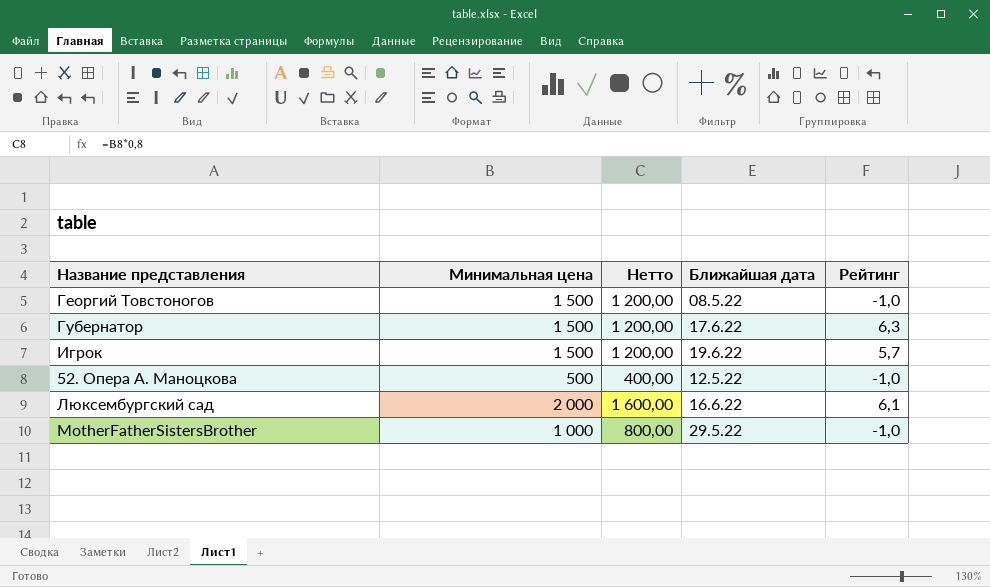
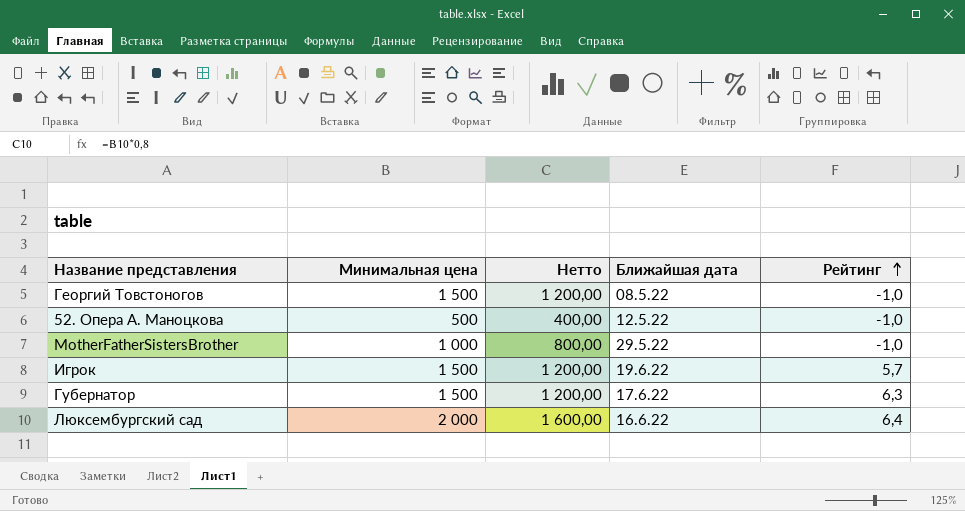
row order: none -> Рейтинг ascending
Люксембургский сад | Рейтинг: 6,1 -> 6,4

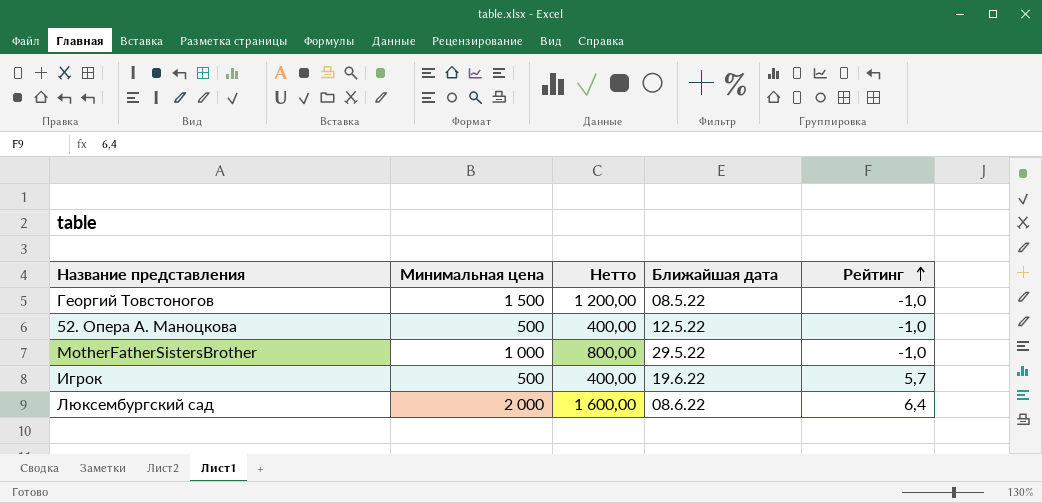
row Губернатор: 1 500 | 1 200,00 | 17.6.22 | 6,3 -> none
Игрок | Минимальная цена: 1 500 -> 500
Игрок | Нетто: 1 200,00 -> 400,00
Люксембургский сад | Ближайшая дата: 16.6.22 -> 08.6.22

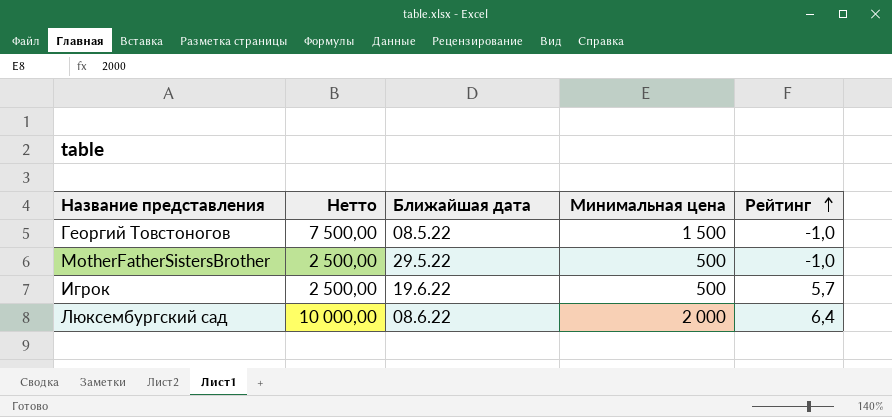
column Нетто | formula: [Минимальная цена] * 0,8 -> [Минимальная цена] * 5
column Минимальная цена | position: 2 -> 4
row 52. Опера А. Маноцкова: 500 | 400,00 | 12.5.22 | -1,0 -> none
MotherFatherSistersBrother | Минимальная цена: 1 000 -> 500

